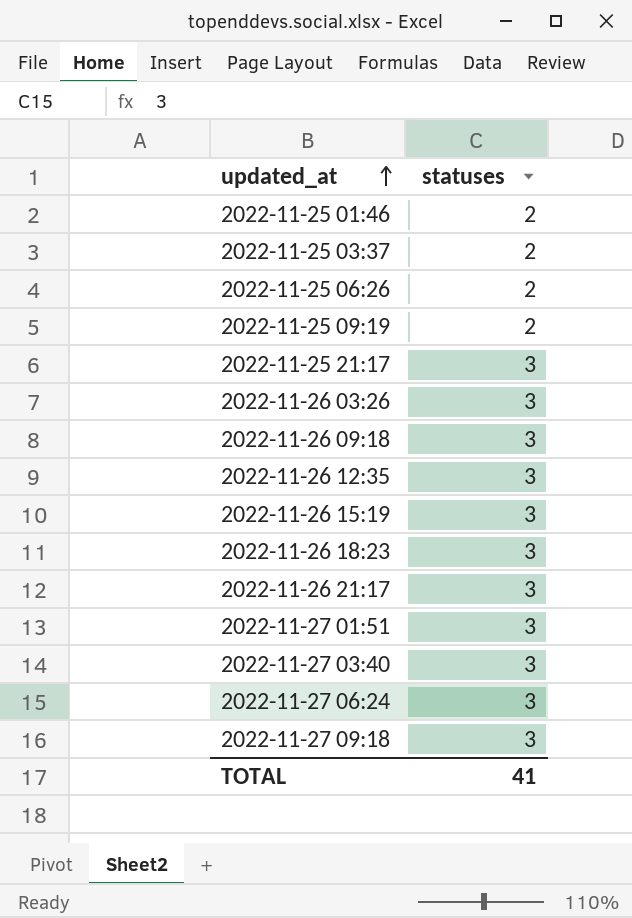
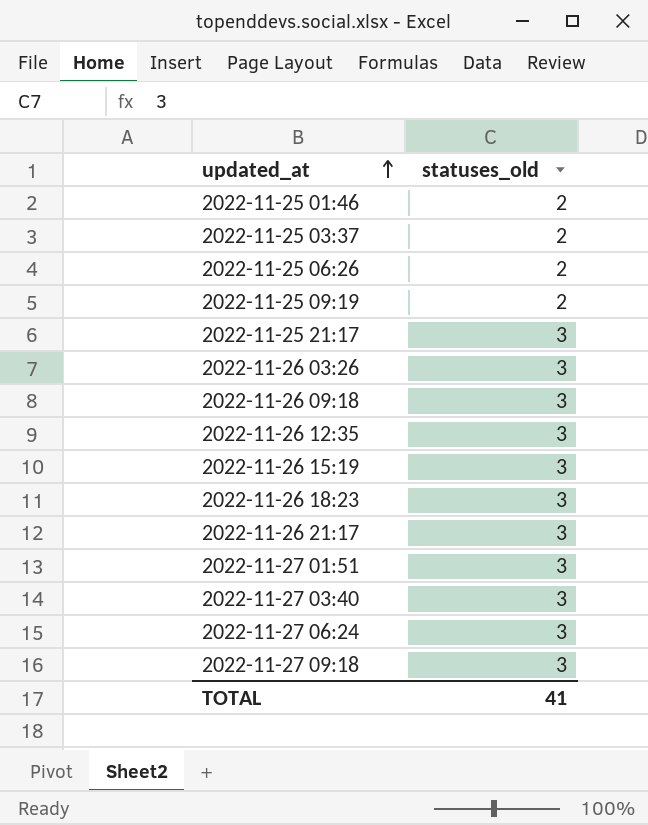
column name: statuses -> statuses_old

